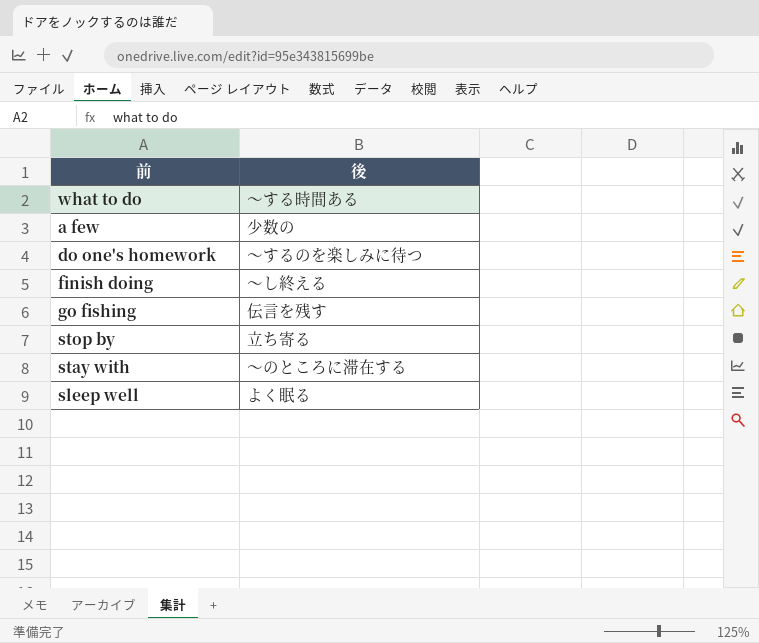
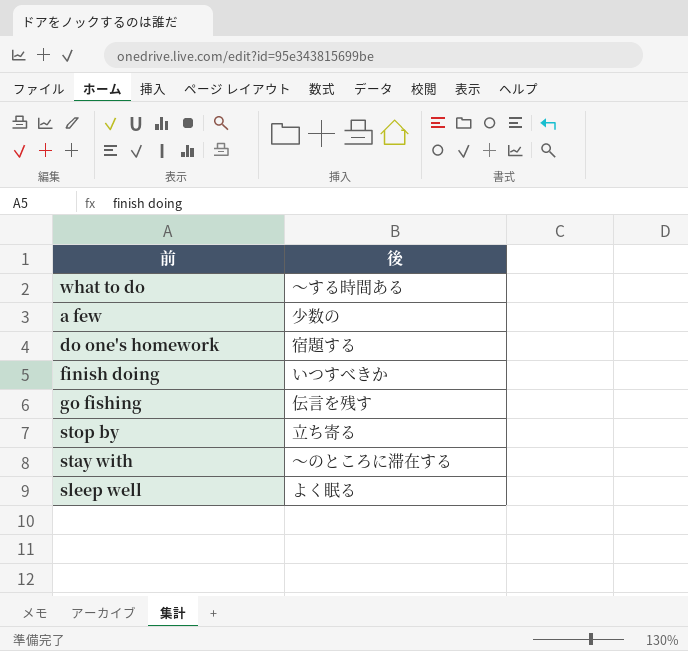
do one's homework | 後: ～するのを楽しみに待つ -> 宿題する
finish doing | 後: ～し終える -> いつすべきか

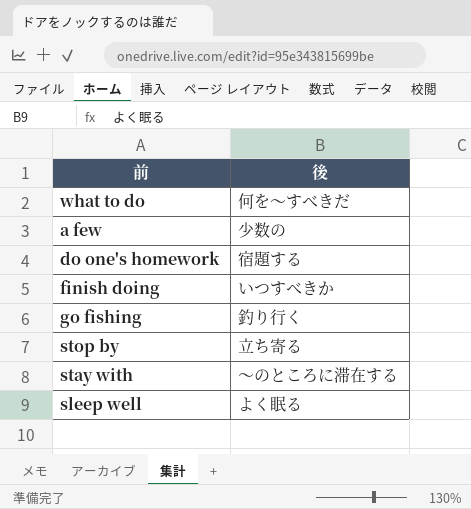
what to do | 後: ～する時間ある -> 何を～すべきだ
go fishing | 後: 伝言を残す -> 釣り行く

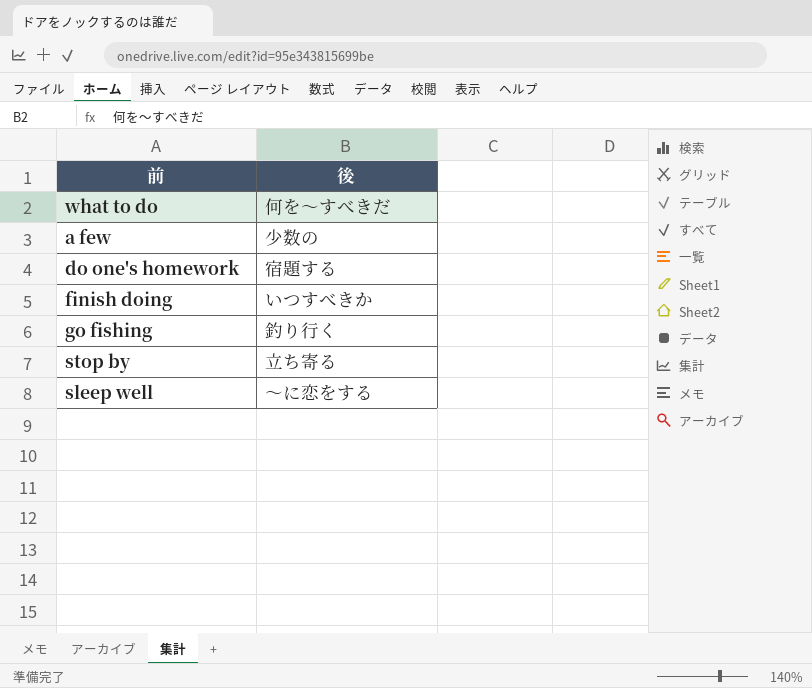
row stay with: ～のところに滞在する -> none
sleep well | 後: よく眠る -> ～に恋をする

